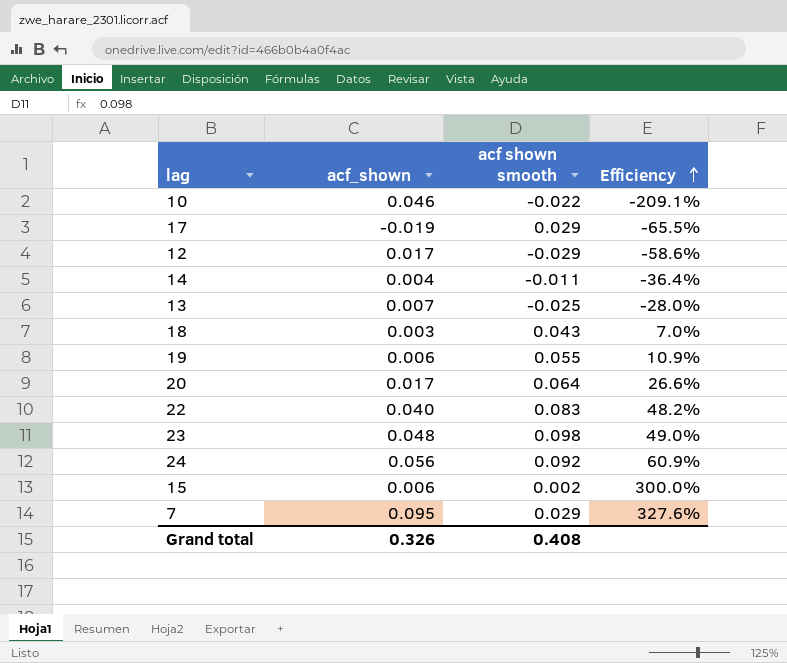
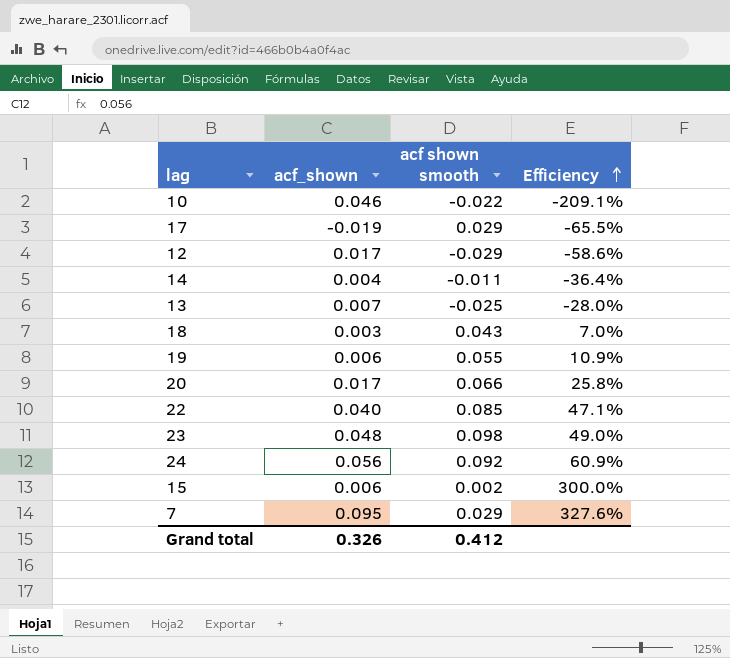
20 | acf shown smooth: 0.064 -> 0.066
20 | Efficiency: 26.6% -> 25.8%
22 | acf shown smooth: 0.083 -> 0.085
22 | Efficiency: 48.2% -> 47.1%
Grand total | acf shown smooth: 0.408 -> 0.412

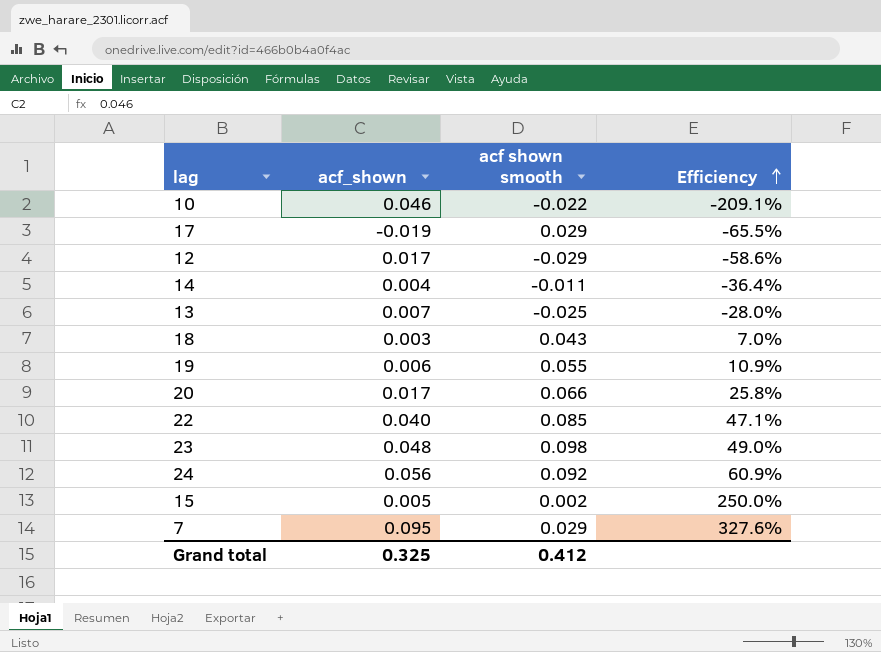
15 | acf_shown: 0.006 -> 0.005
15 | Efficiency: 300.0% -> 250.0%
Grand total | acf_shown: 0.326 -> 0.325

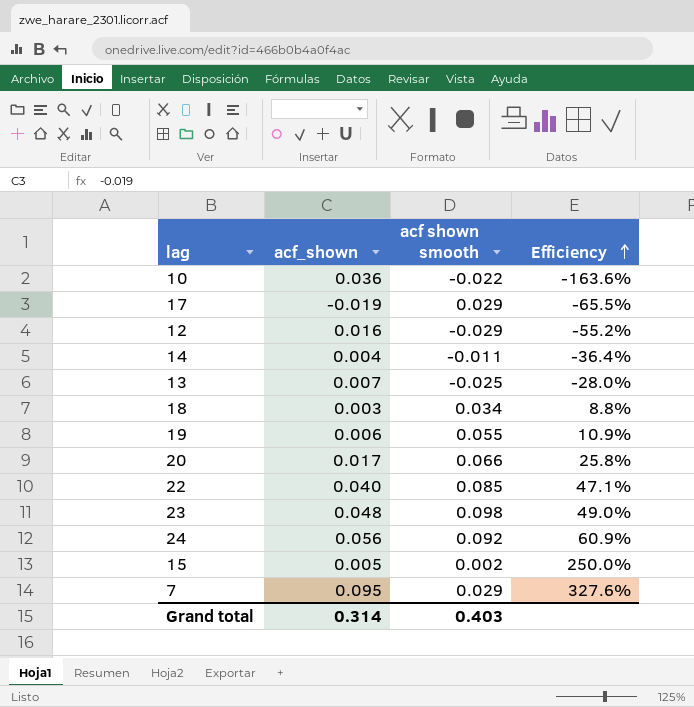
10 | acf_shown: 0.046 -> 0.036
10 | Efficiency: -209.1% -> -163.6%
12 | acf_shown: 0.017 -> 0.016
12 | Efficiency: -58.6% -> -55.2%
18 | acf shown smooth: 0.043 -> 0.034
18 | Efficiency: 7.0% -> 8.8%
Grand total | acf_shown: 0.325 -> 0.314
Grand total | acf shown smooth: 0.412 -> 0.403

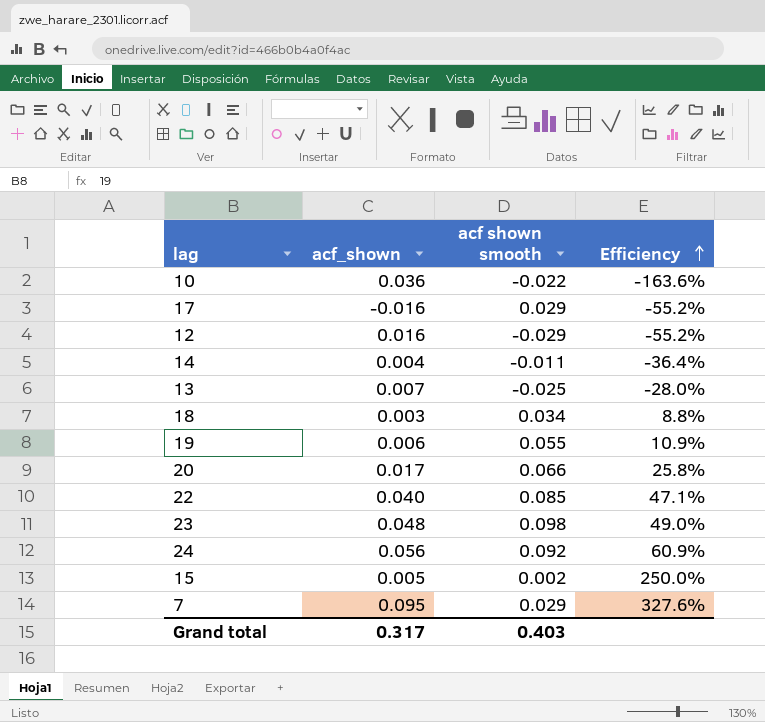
17 | acf_shown: -0.019 -> -0.016
17 | Efficiency: -65.5% -> -55.2%
Grand total | acf_shown: 0.314 -> 0.317

